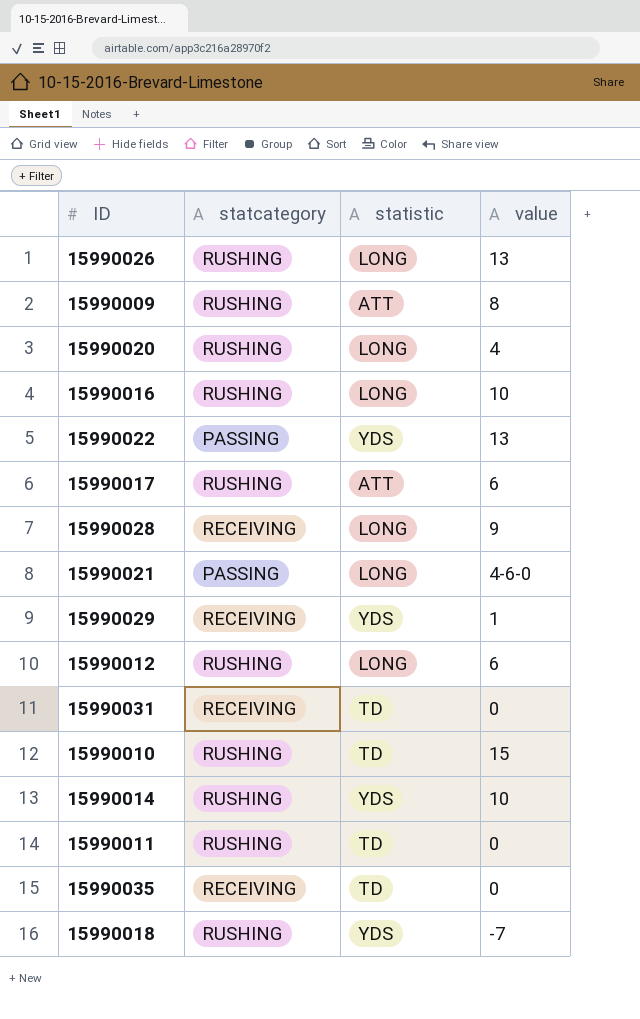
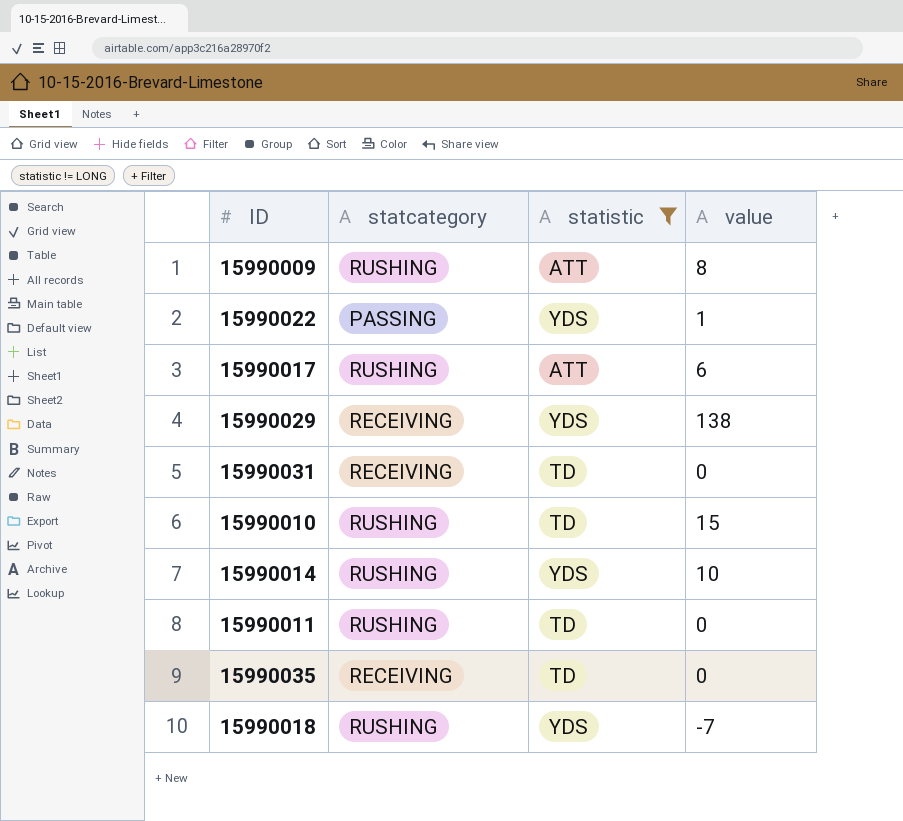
filter: none -> statistic != LONG
15990022 | value: 13 -> 1
15990029 | value: 1 -> 138

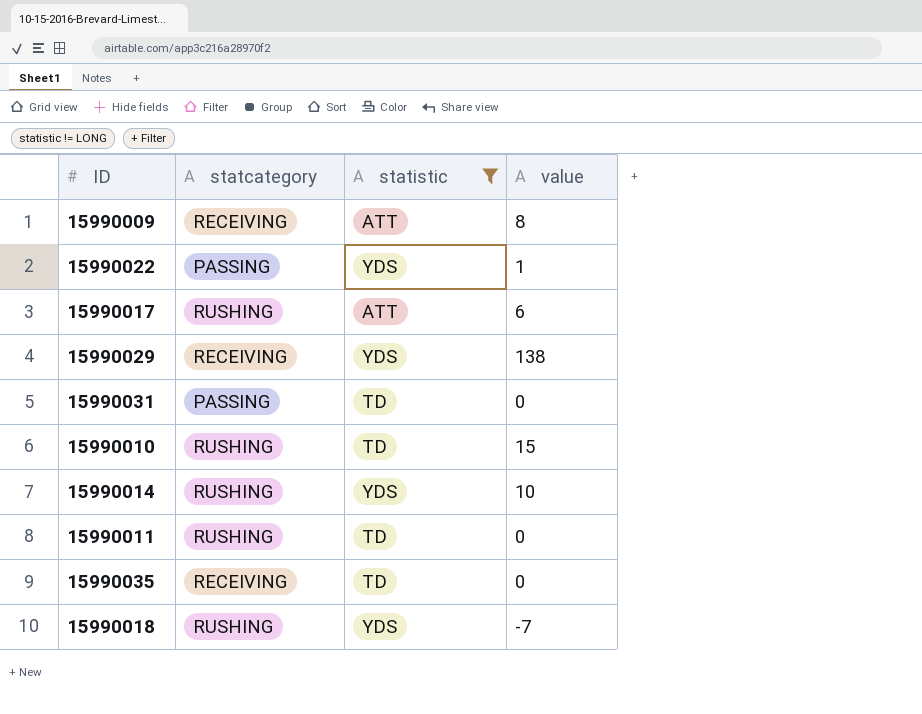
15990009 | statcategory: RUSHING -> RECEIVING
15990031 | statcategory: RECEIVING -> PASSING

